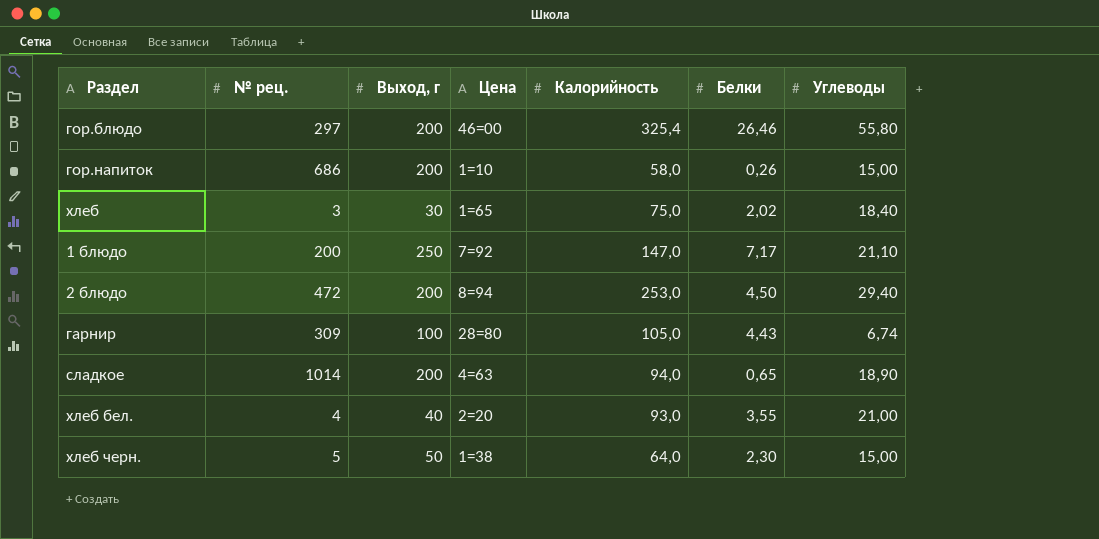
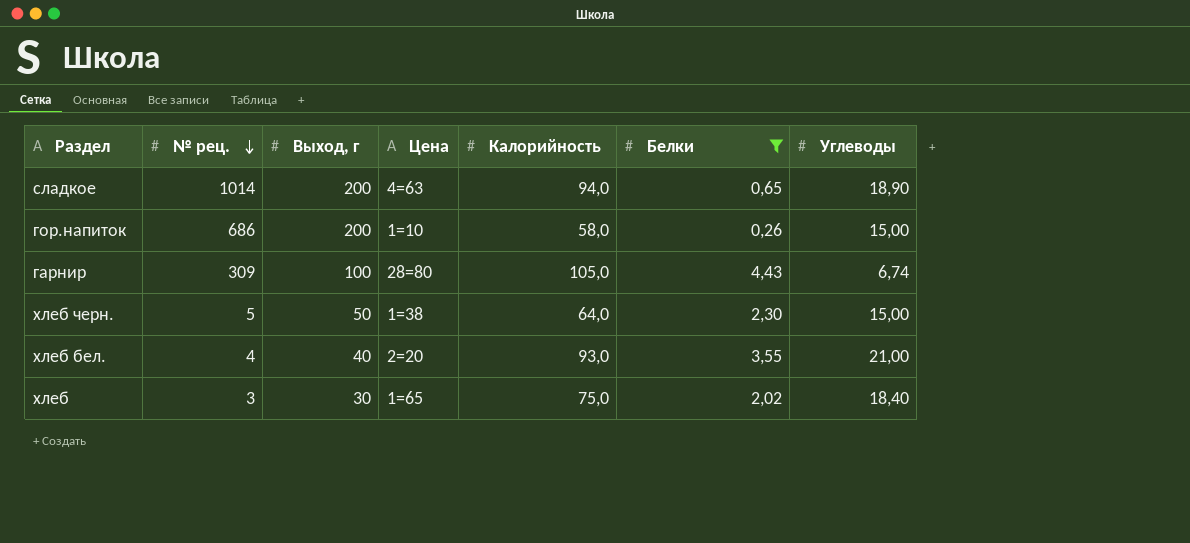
filter: none -> Белки <= 4,43
row order: none -> № рец. descending

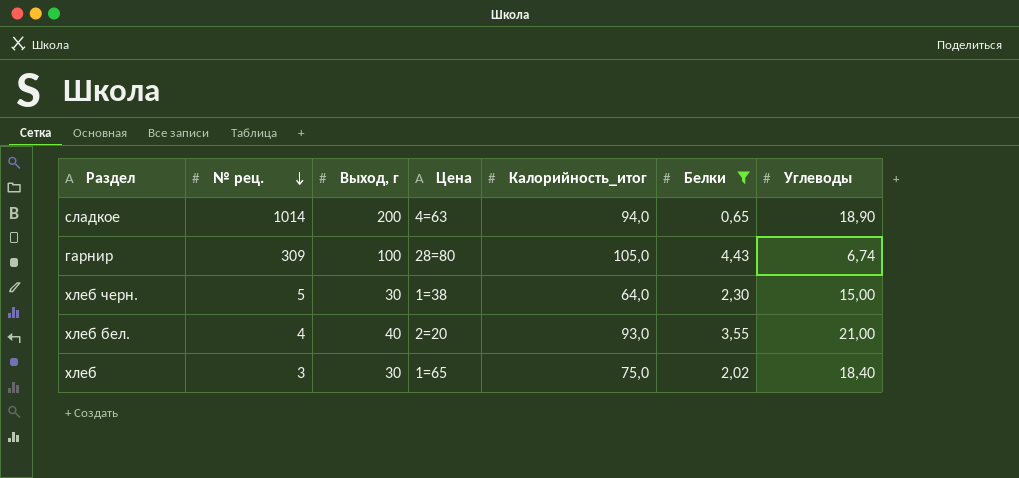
column name: Калорийность -> Калорийность_итог
row гор.напиток: 686 | 200 | 1=10 | 58,0 | 0,26 | 15,00 -> none
хлеб черн. | Выход, г: 50 -> 30

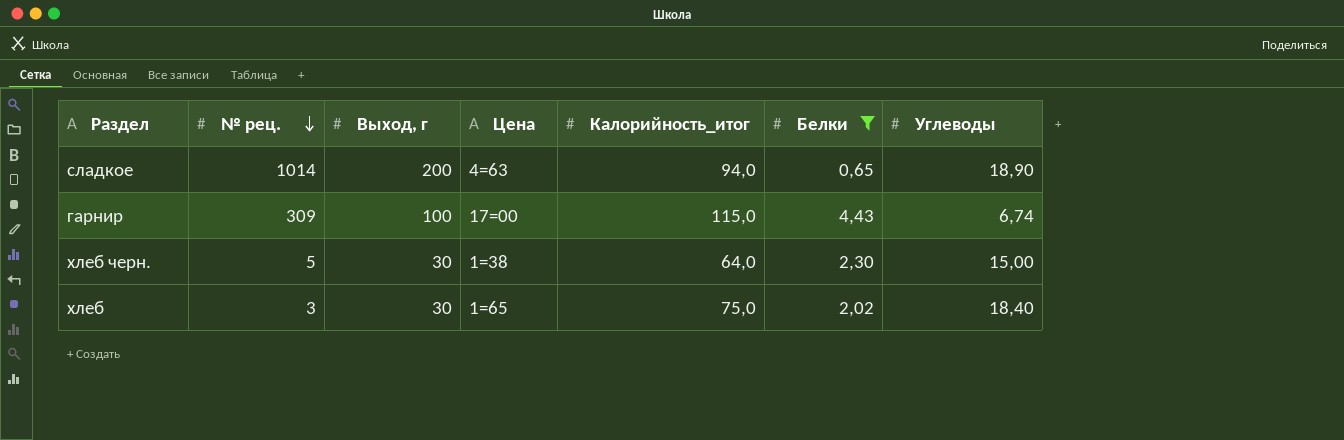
row хлеб бел.: 4 | 40 | 2=20 | 93,0 | 3,55 | 21,00 -> none
гарнир | Цена: 28=80 -> 17=00
гарнир | Калорийность_итог: 105,0 -> 115,0

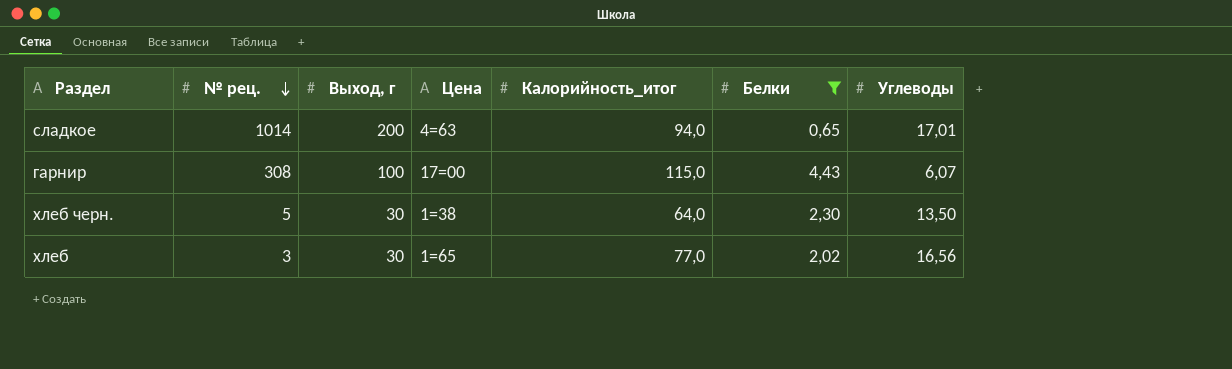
сладкое | Углеводы: 18,90 -> 17,01
гарнир | № рец.: 309 -> 308
гарнир | Углеводы: 6,74 -> 6,07
хлеб черн. | Углеводы: 15,00 -> 13,50
хлеб | Калорийность_итог: 75,0 -> 77,0
хлеб | Углеводы: 18,40 -> 16,56

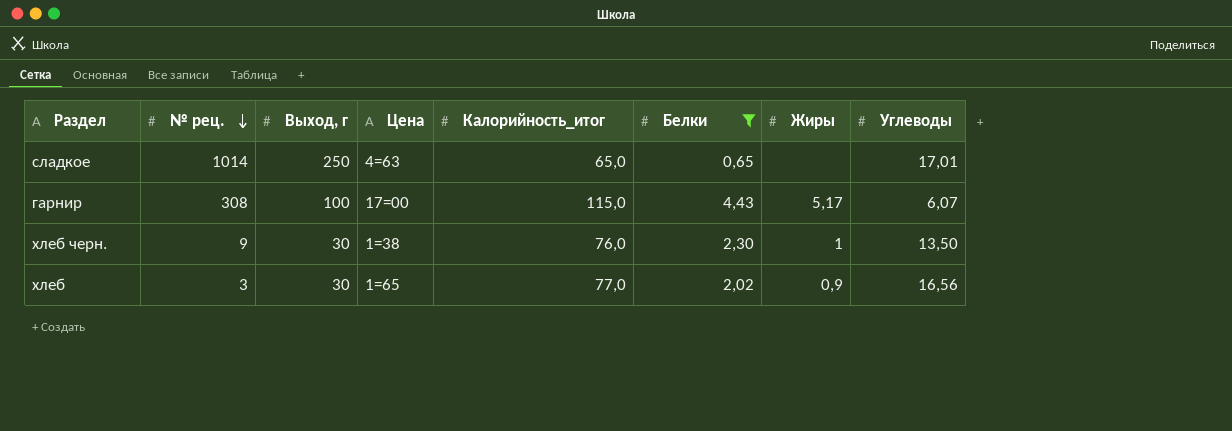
column Жиры | position: none -> 7
сладкое | Выход, г: 200 -> 250
сладкое | Калорийность_итог: 94,0 -> 65,0
хлеб черн. | № рец.: 5 -> 9
хлеб черн. | Калорийность_итог: 64,0 -> 76,0

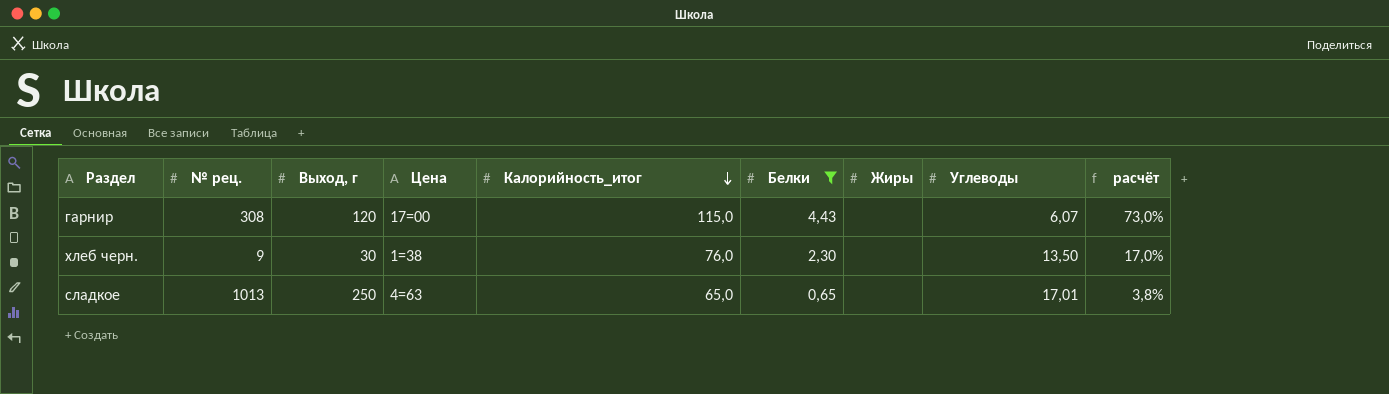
row order: № рец. descending -> Калорийность_итог descending
column расчёт | formula: none -> [Белки] / [Углеводы]
row хлеб: 3 | 30 | 1=65 | 77,0 | 2,02 | 0,9 | 16,56 -> none
гарнир | Выход, г: 100 -> 120
гарнир | Жиры: 5,17 -> none
хлеб черн. | Жиры: 1 -> none
сладкое | № рец.: 1014 -> 1013

